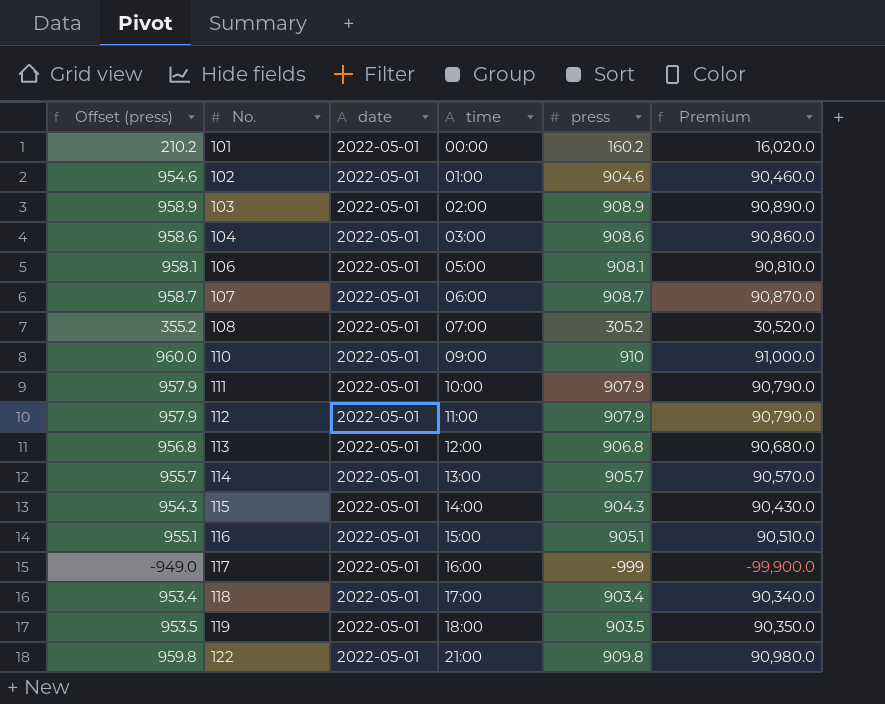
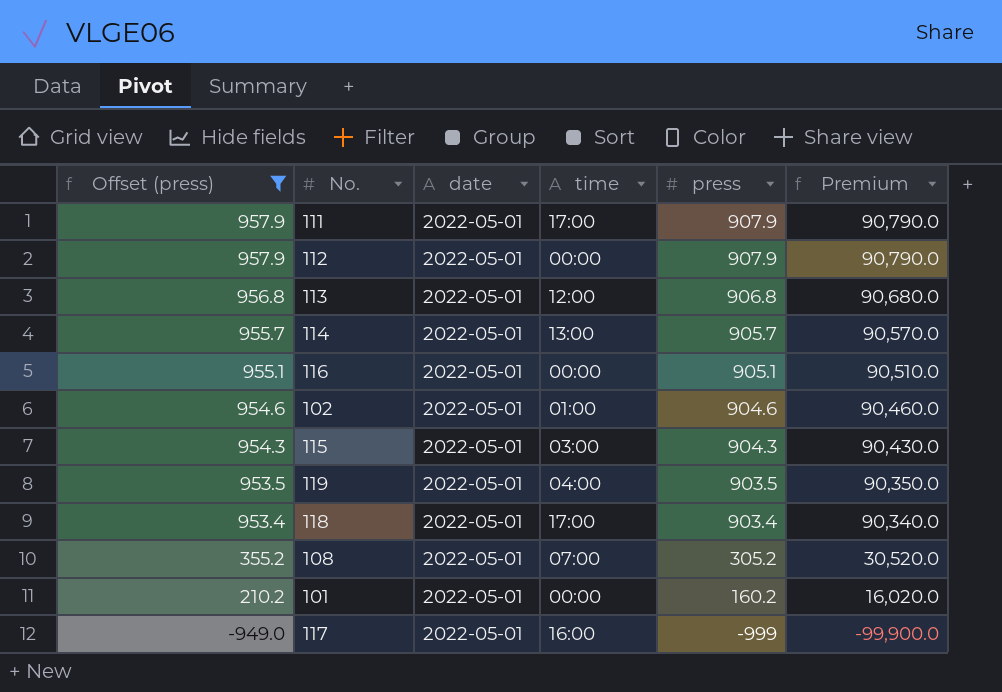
filter: none -> Offset (press) <= 957.9
row order: No. ascending -> Offset (press) descending
111 | time: 10:00 -> 17:00
112 | time: 11:00 -> 00:00
116 | time: 15:00 -> 00:00
115 | time: 14:00 -> 03:00
119 | time: 18:00 -> 04:00

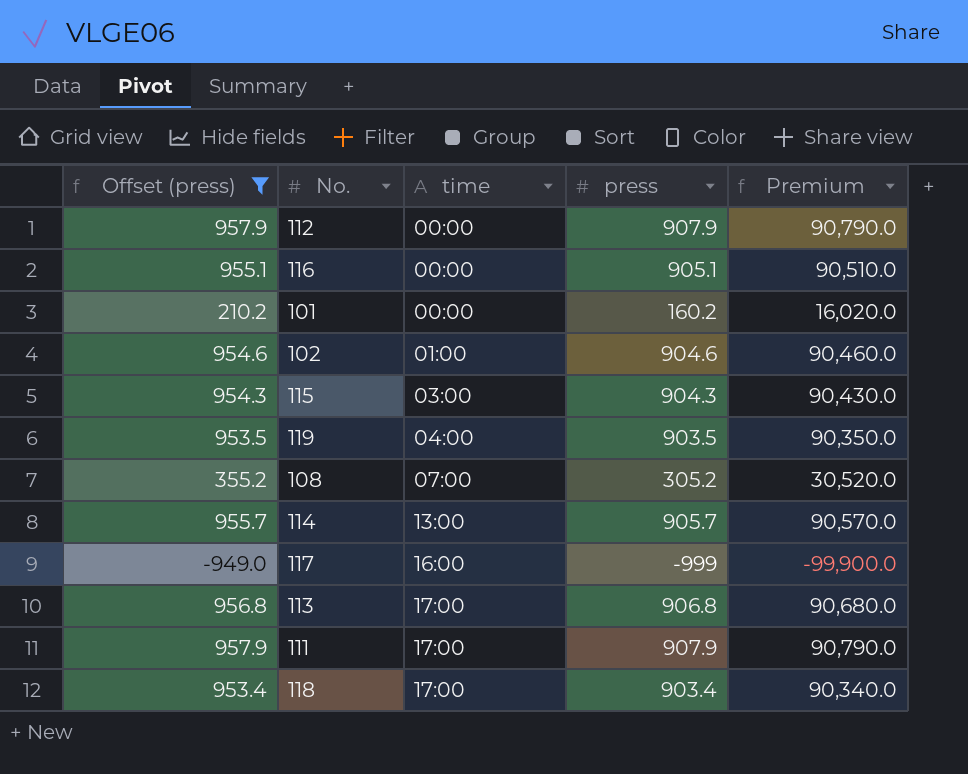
row order: Offset (press) descending -> time ascending
column date | position: 3 -> none
113 | time: 12:00 -> 17:00

